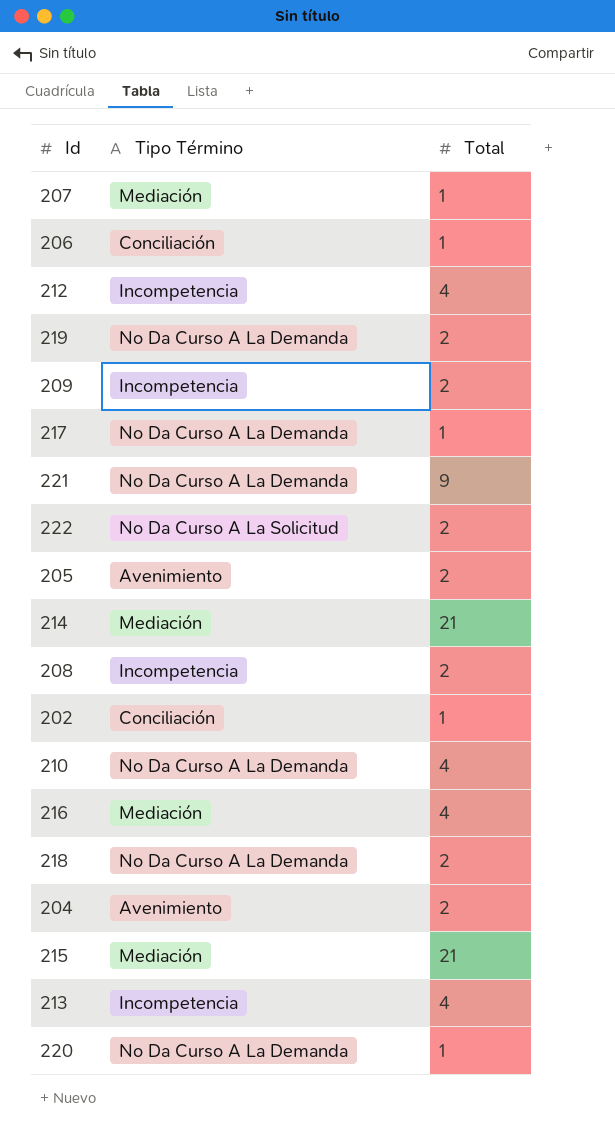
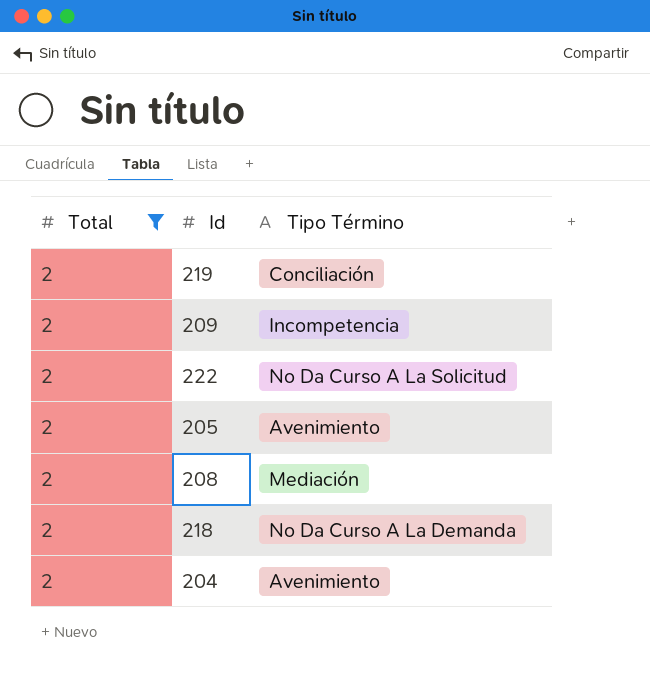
filter: none -> Total = 2
column Total | position: 3 -> 1
219 | Tipo Término: No Da Curso A La Demanda -> Conciliación
208 | Tipo Término: Incompetencia -> Mediación

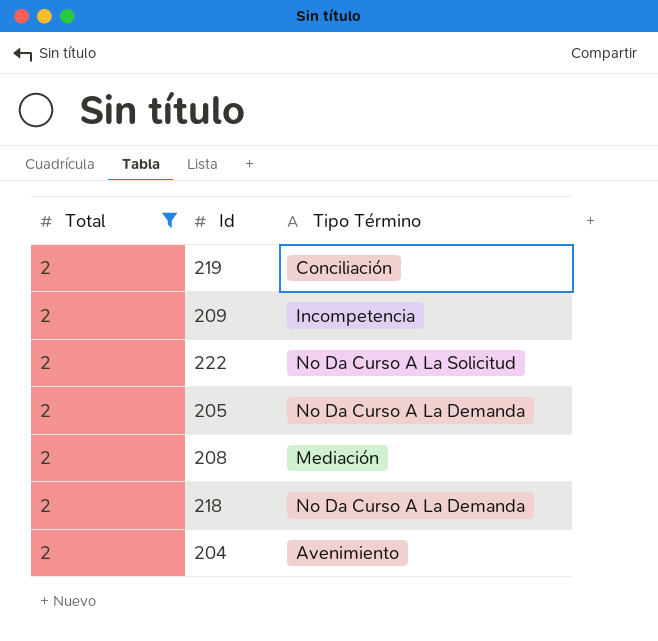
205 | Tipo Término: Avenimiento -> No Da Curso A La Demanda

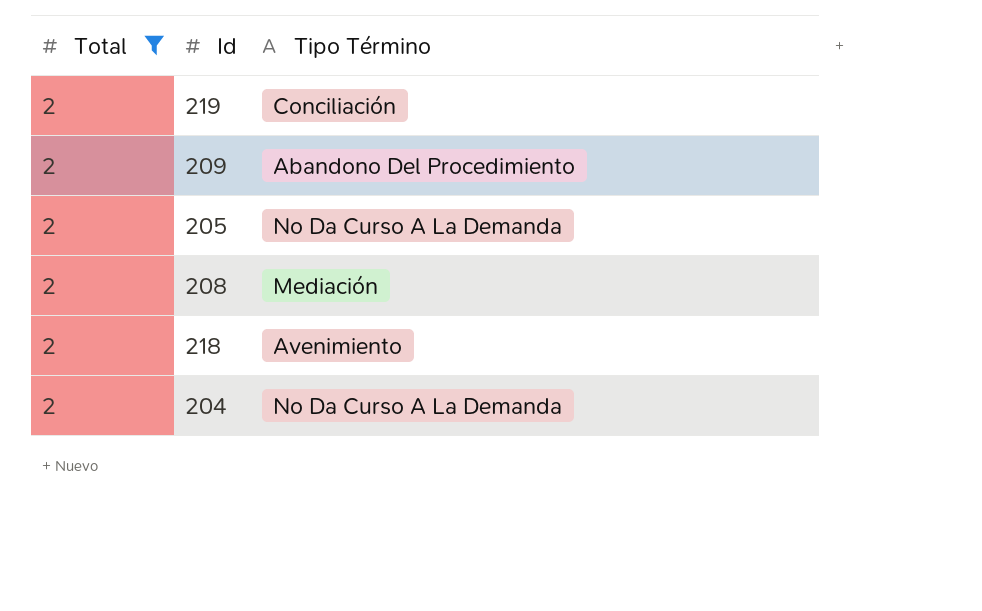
row 222: 2 | No Da Curso A La Solicitud -> none
209 | Tipo Término: Incompetencia -> Abandono Del Procedimiento
218 | Tipo Término: No Da Curso A La Demanda -> Avenimiento
204 | Tipo Término: Avenimiento -> No Da Curso A La Demanda

